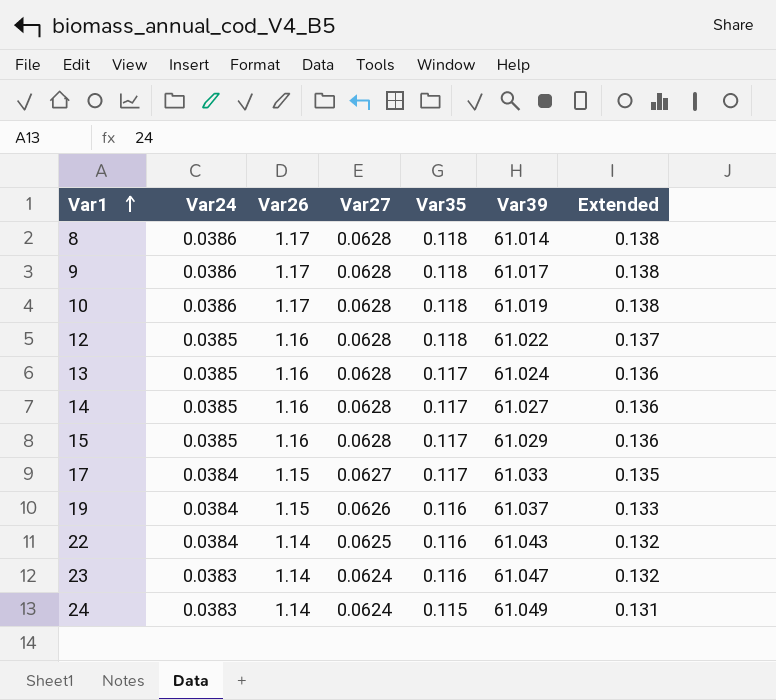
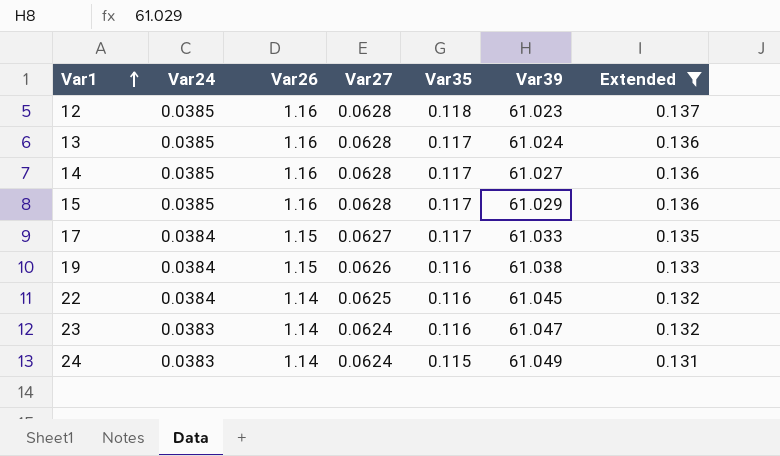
filter: none -> Extended != 0.138
12 | Var39: 61.022 -> 61.023
19 | Var39: 61.037 -> 61.038
22 | Var39: 61.043 -> 61.045

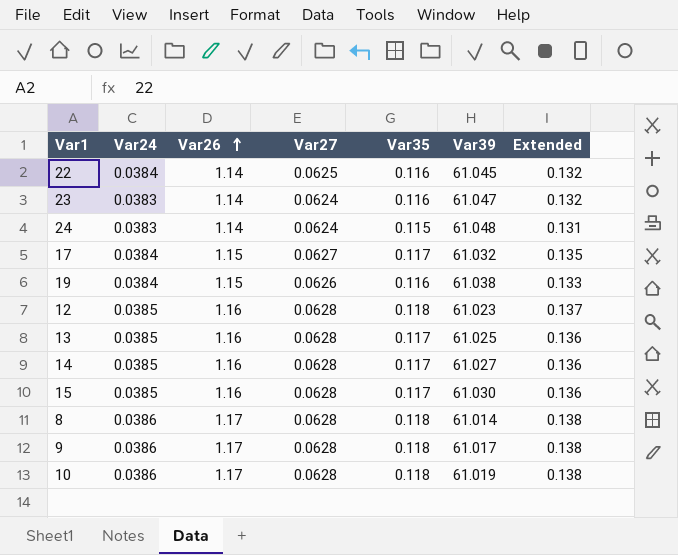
filter: Extended != 0.138 -> none
row order: Var1 ascending -> Var26 ascending
24 | Var39: 61.049 -> 61.048
17 | Var39: 61.033 -> 61.032
13 | Var39: 61.024 -> 61.025
15 | Var39: 61.029 -> 61.030

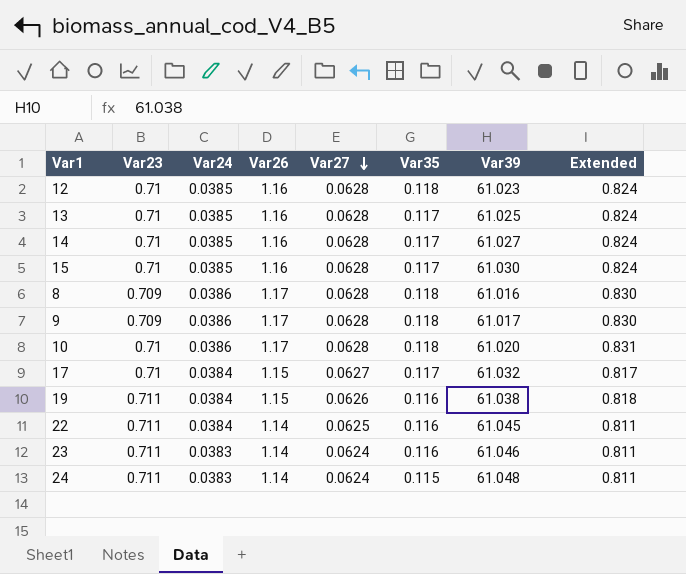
row order: Var26 ascending -> Var27 descending
column Var23 | position: none -> 2
column Extended | formula: [Var26] * [Var35] -> [Var23] * [Var26]
8 | Var39: 61.014 -> 61.016
10 | Var39: 61.019 -> 61.020
23 | Var39: 61.047 -> 61.046

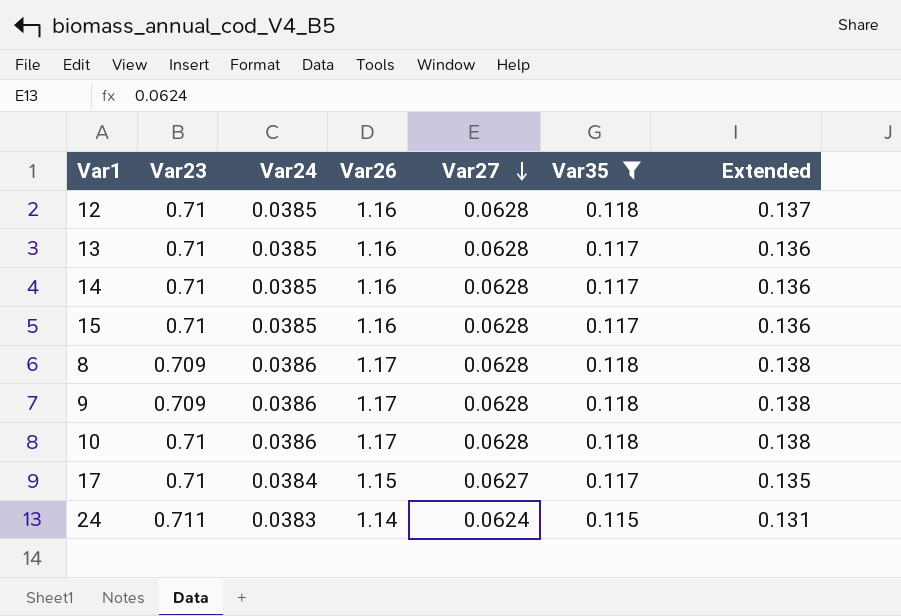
filter: none -> Var35 != 0.116
column Var39 | position: 7 -> none
column Extended | formula: [Var23] * [Var26] -> [Var26] * [Var35]

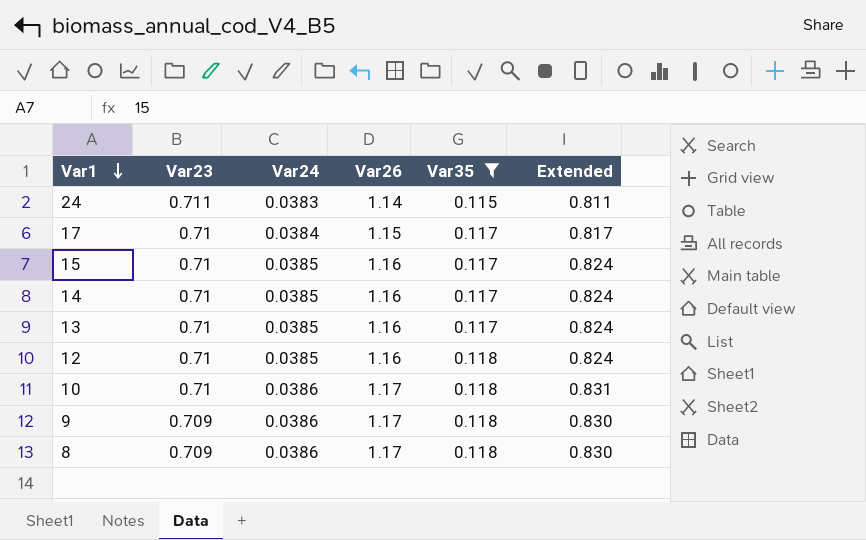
row order: Var27 descending -> Var1 descending
column Var27 | position: 5 -> none
column Extended | formula: [Var26] * [Var35] -> [Var23] * [Var26]

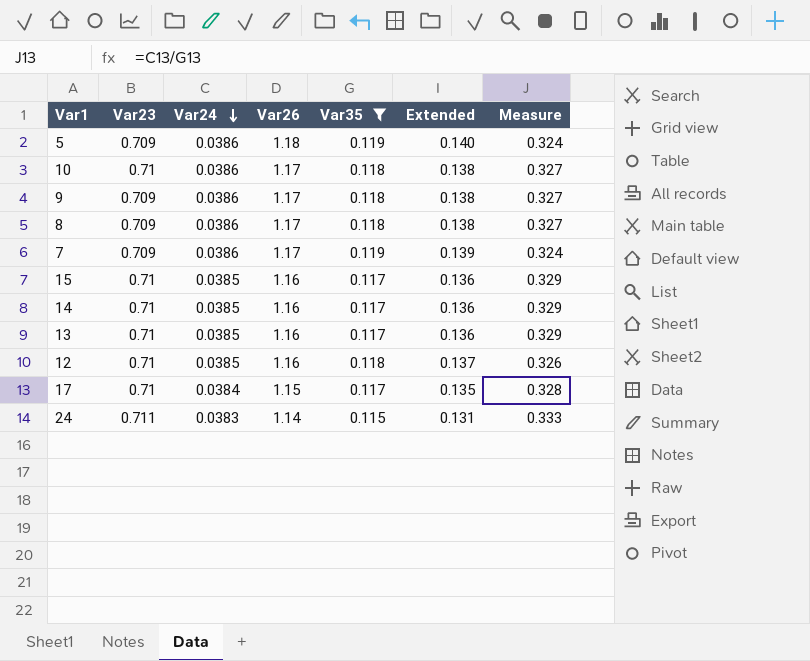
row order: Var1 descending -> Var24 descending
column Extended | formula: [Var23] * [Var26] -> [Var26] * [Var35]
column Measure | formula: none -> [Var24] / [Var35]
row 5: none -> 0.709 | 0.0386 | 1.18 | 0.119 | 0.140 | 0.324
row 7: none -> 0.709 | 0.0386 | 1.17 | 0.119 | 0.139 | 0.324

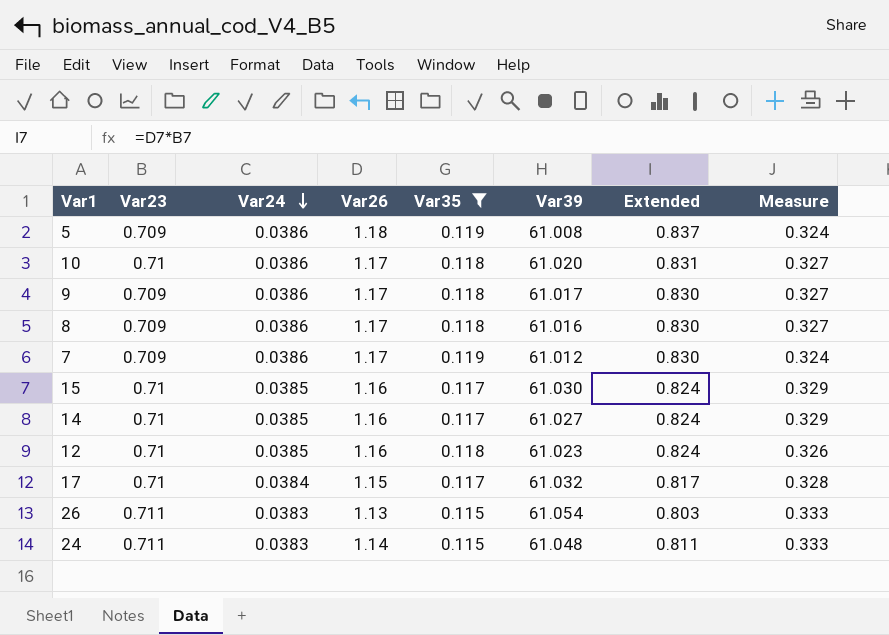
column Var39 | position: none -> 6
column Extended | formula: [Var26] * [Var35] -> [Var23] * [Var26]
row 13: 0.71 | 0.0385 | 1.16 | 0.117 | 0.136 | 0.329 -> none
row 26: none -> 0.711 | 0.0383 | 1.13 | 0.115 | 61.054 | 0.803 | 0.333

